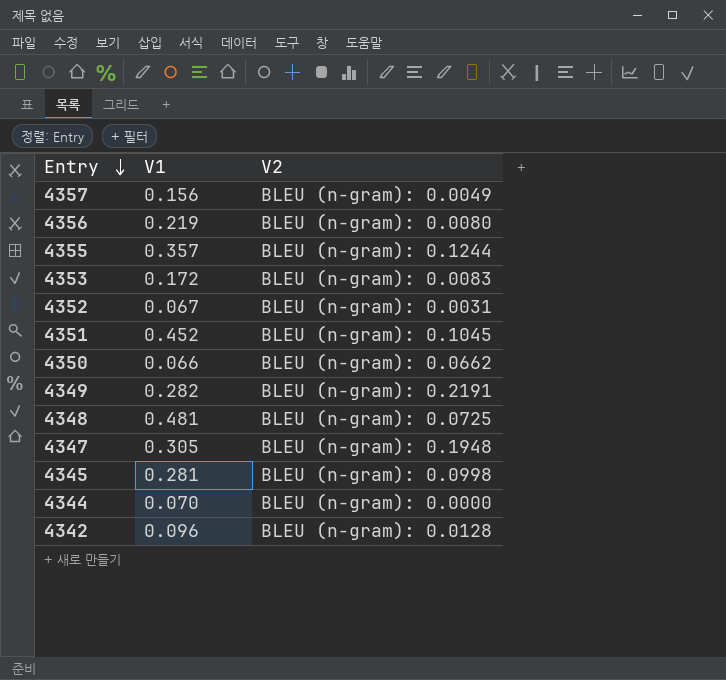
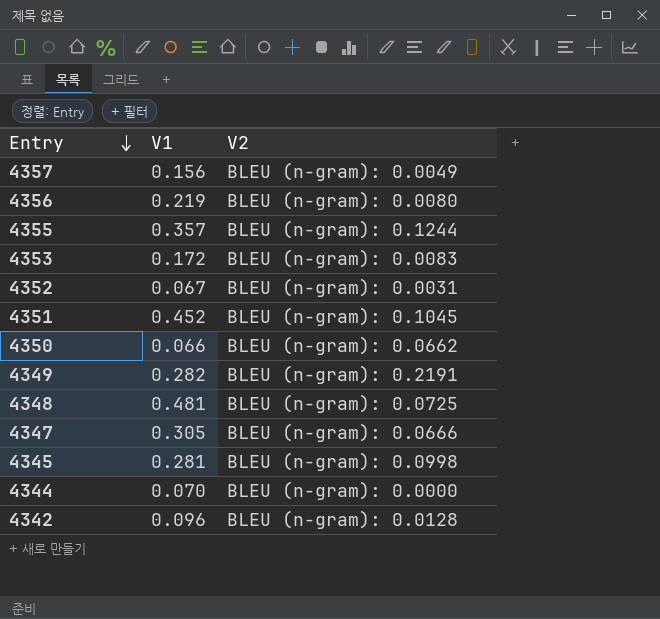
4347 | V2: BLEU (n-gram): 0.1948 -> BLEU (n-gram): 0.0666

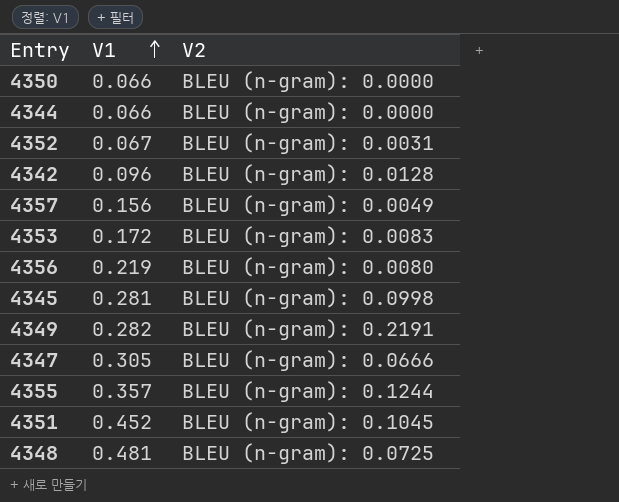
row order: Entry descending -> V1 ascending
4350 | V2: BLEU (n-gram): 0.0662 -> BLEU (n-gram): 0.0000
4344 | V1: 0.070 -> 0.066

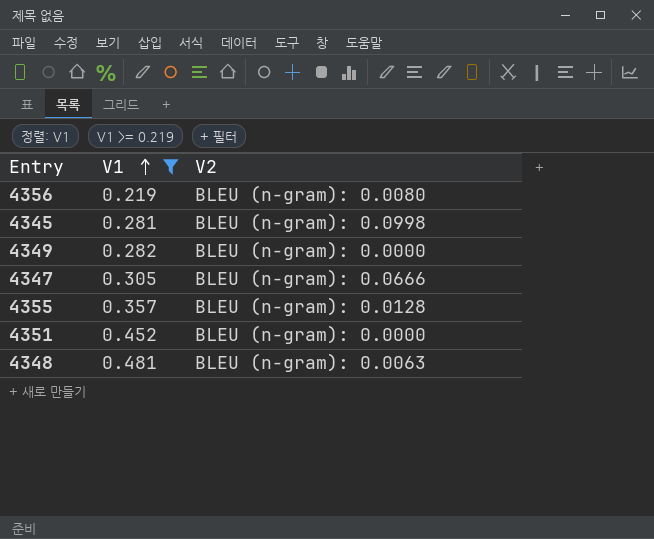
filter: none -> V1 >= 0.219
4349 | V2: BLEU (n-gram): 0.2191 -> BLEU (n-gram): 0.0000
4355 | V2: BLEU (n-gram): 0.1244 -> BLEU (n-gram): 0.0128
4351 | V2: BLEU (n-gram): 0.1045 -> BLEU (n-gram): 0.0000
4348 | V2: BLEU (n-gram): 0.0725 -> BLEU (n-gram): 0.0063

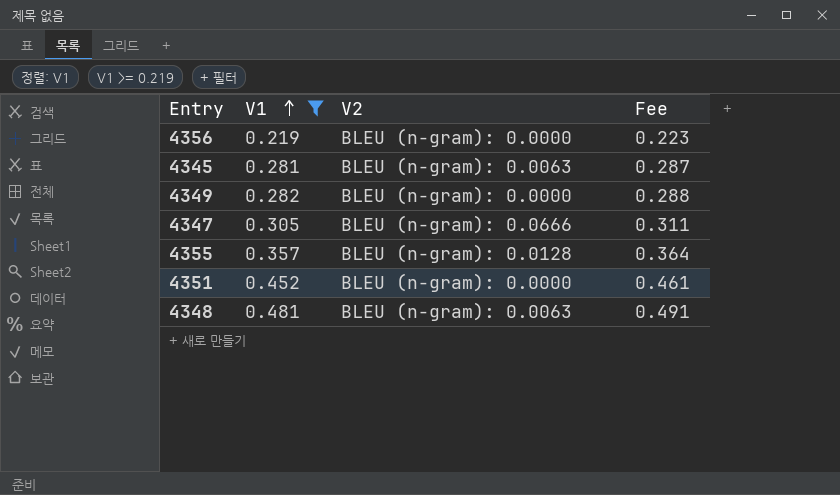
column Fee | formula: none -> [V1] * 1.02
4356 | V2: BLEU (n-gram): 0.0080 -> BLEU (n-gram): 0.0000
4345 | V2: BLEU (n-gram): 0.0998 -> BLEU (n-gram): 0.0063

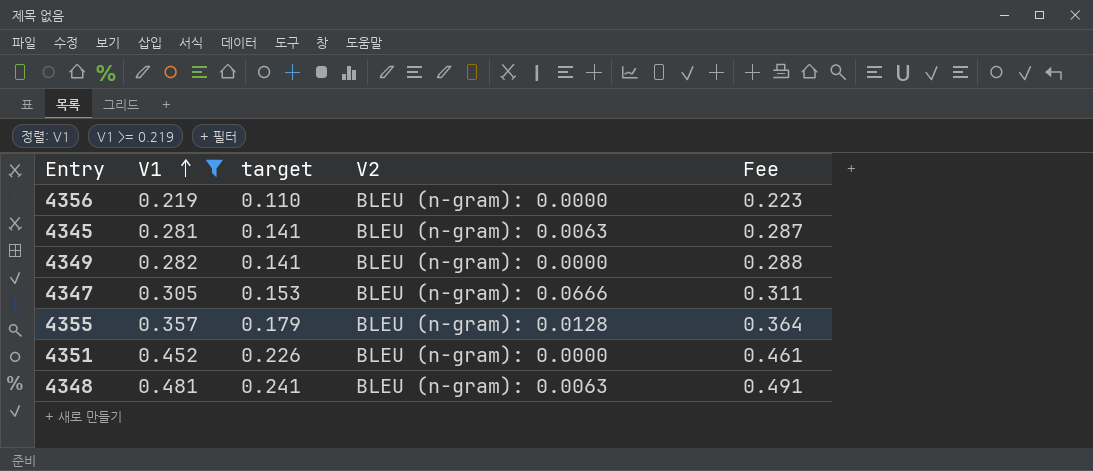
column target | formula: none -> [V1] * 0.5

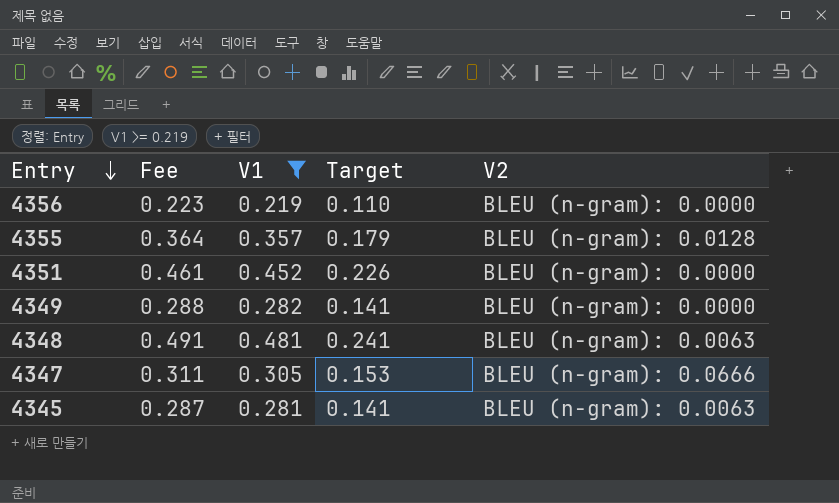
row order: V1 ascending -> Entry descending
column Fee | position: 5 -> 2
column name: target -> Target

